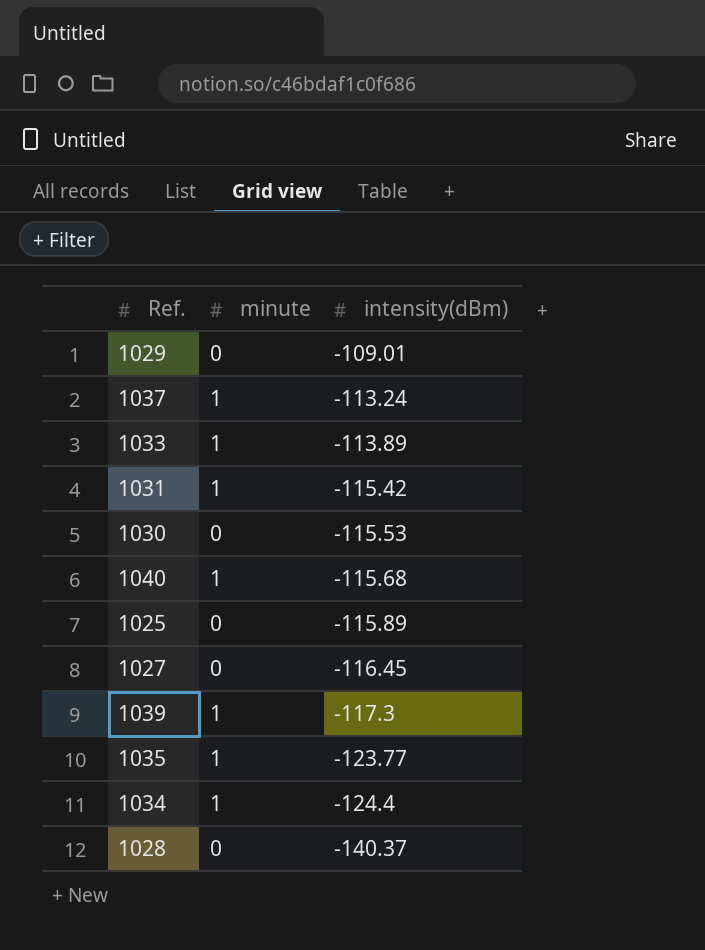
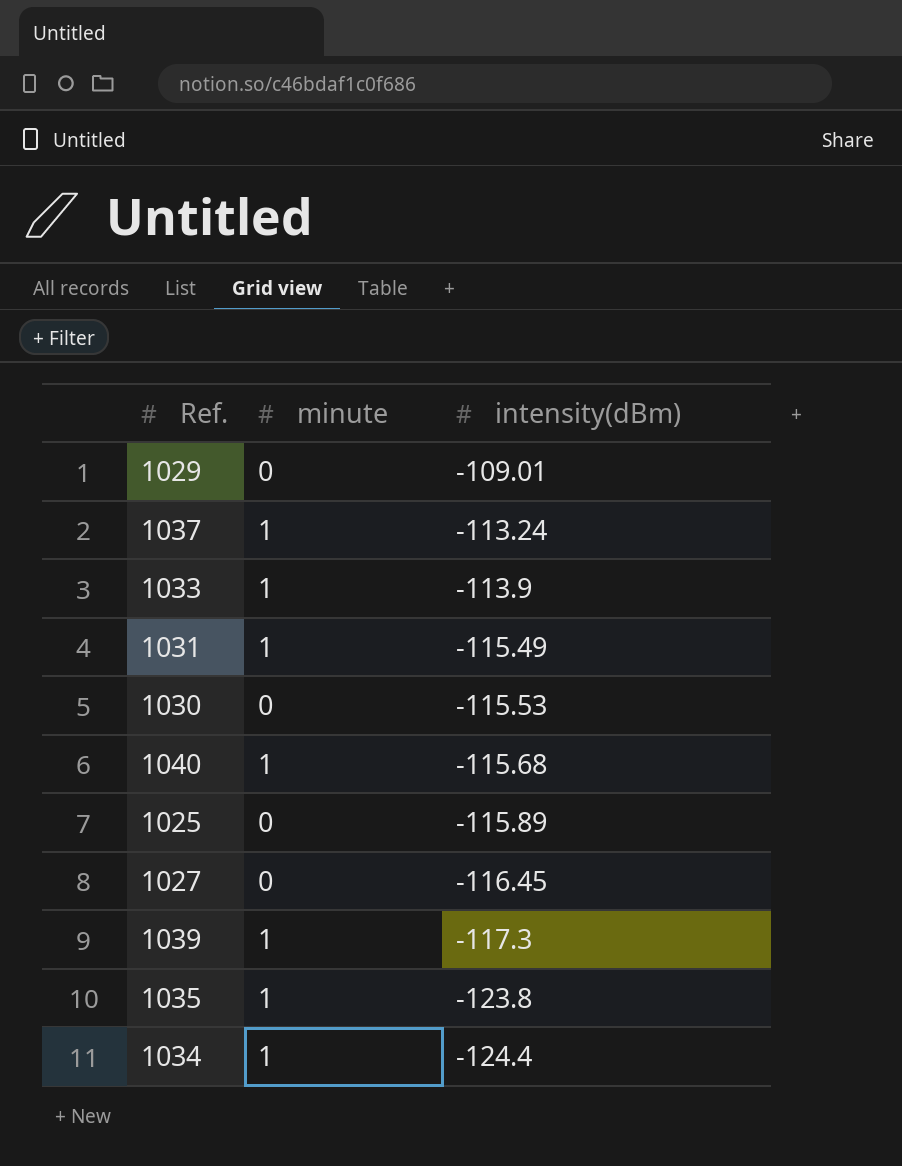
row 1028: 0 | -140.37 -> none
1033 | intensity(dBm): -113.89 -> -113.9
1031 | intensity(dBm): -115.42 -> -115.49
1035 | intensity(dBm): -123.77 -> -123.8

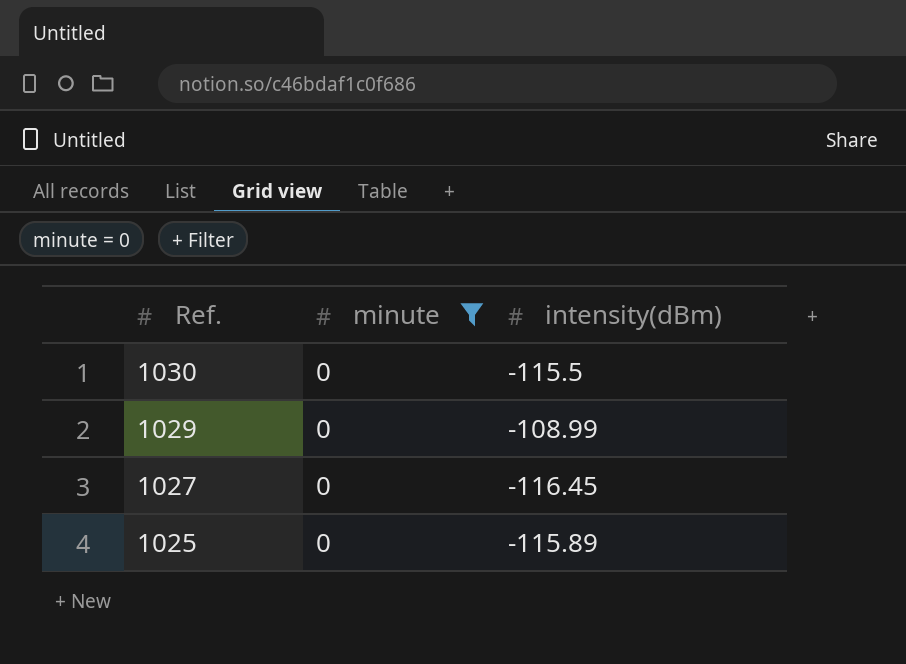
filter: none -> minute = 0
row order: intensity(dBm) descending -> Ref. descending
1030 | intensity(dBm): -115.53 -> -115.5
1029 | intensity(dBm): -109.01 -> -108.99

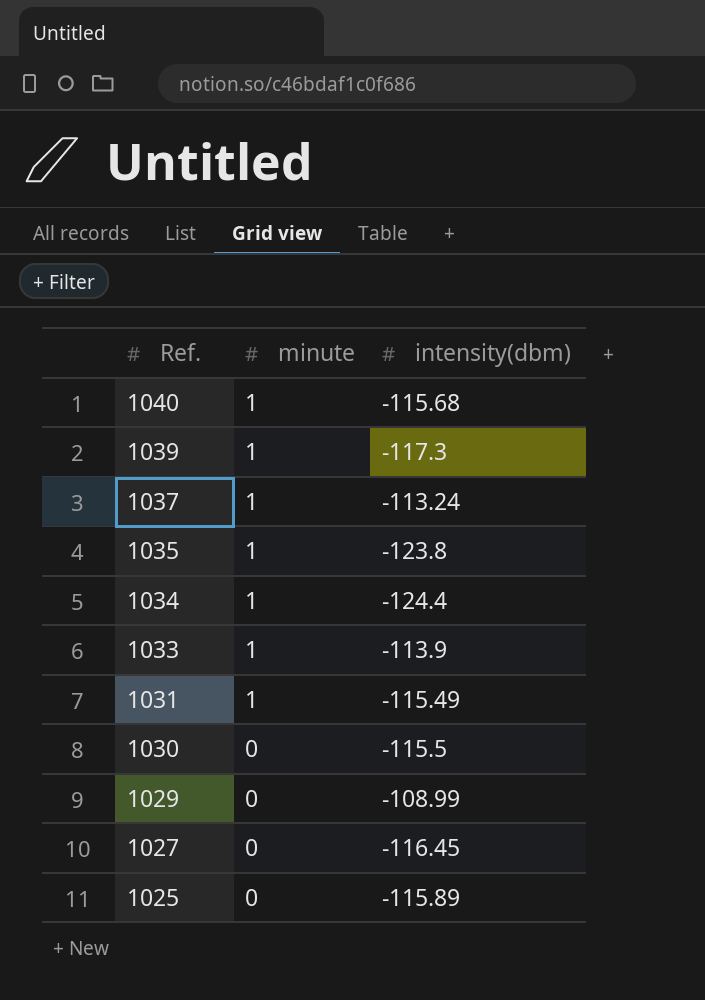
filter: minute = 0 -> none
column name: intensity(dBm) -> intensity(dbm)

